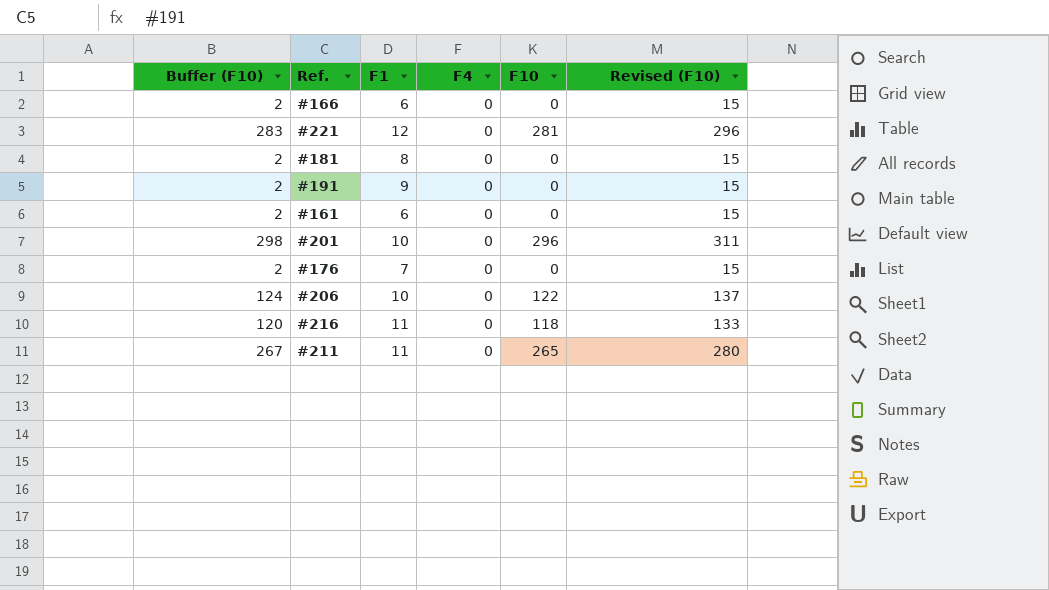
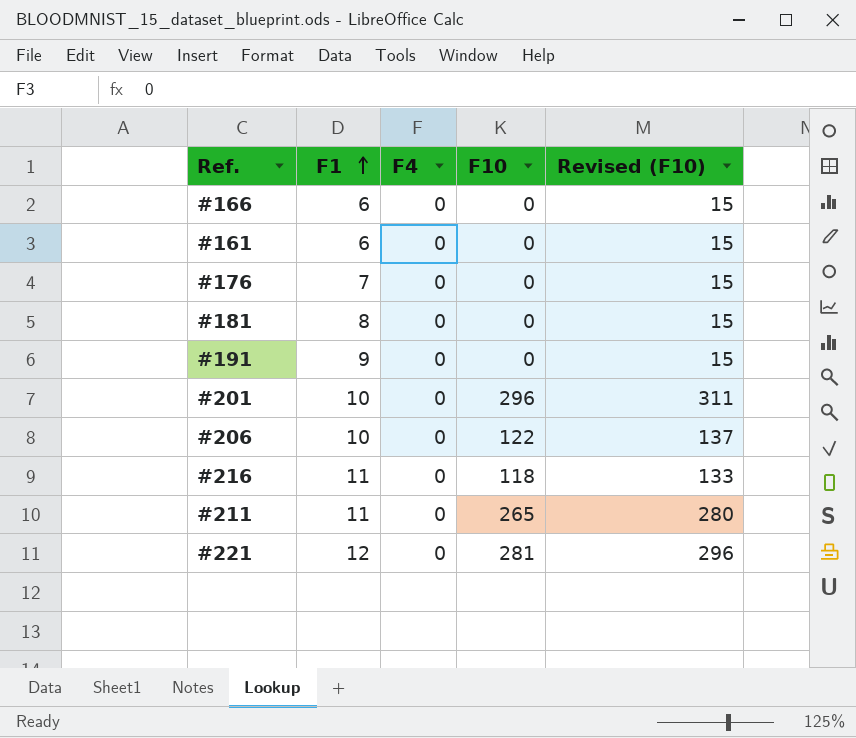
row order: none -> F1 ascending
column Buffer (F10) | formula: [F10] + 2 -> none

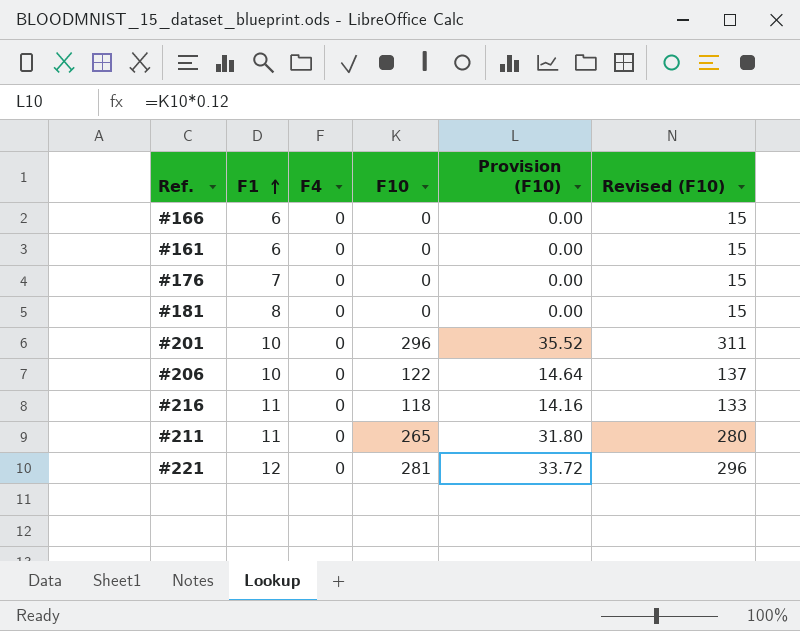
column Provision (F10) | formula: none -> [F10] * 0.12
row #191: 9 | 0 | 0 | 15 -> none

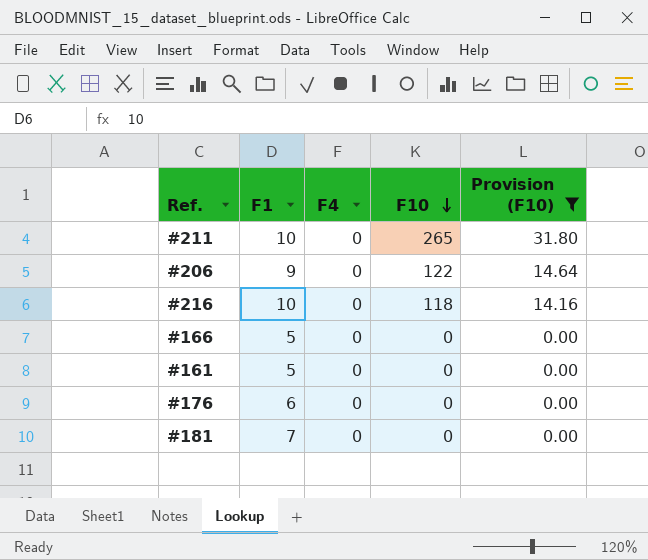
filter: none -> Provision (F10) <= 31.80
row order: F1 ascending -> F10 descending
column Revised (F10) | formula: [F10] + 15 -> none
#211 | F1: 11 -> 10
#206 | F1: 10 -> 9
#216 | F1: 11 -> 10
#166 | F1: 6 -> 5
#161 | F1: 6 -> 5
#176 | F1: 7 -> 6
#181 | F1: 8 -> 7

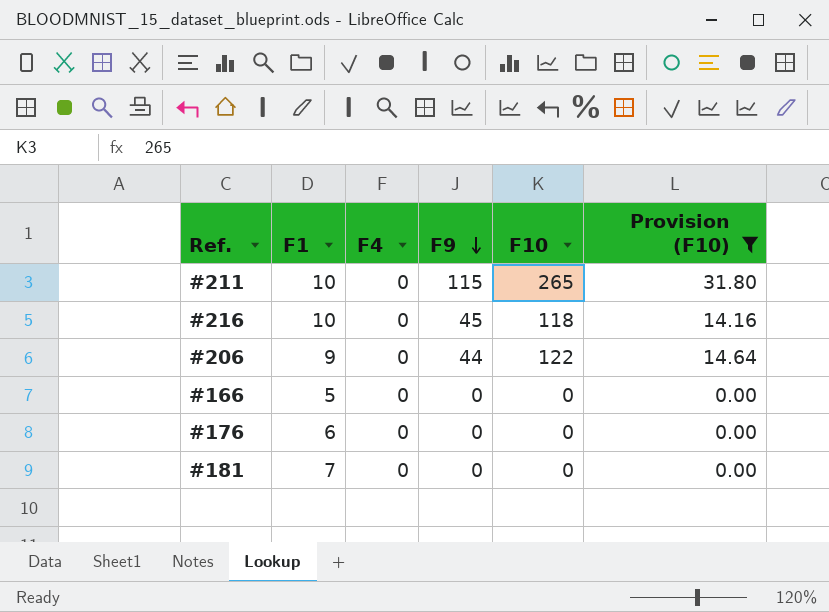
row order: F10 descending -> F9 descending
column F9 | position: none -> 4
row #161: 5 | 0 | 0 | 0.00 -> none

